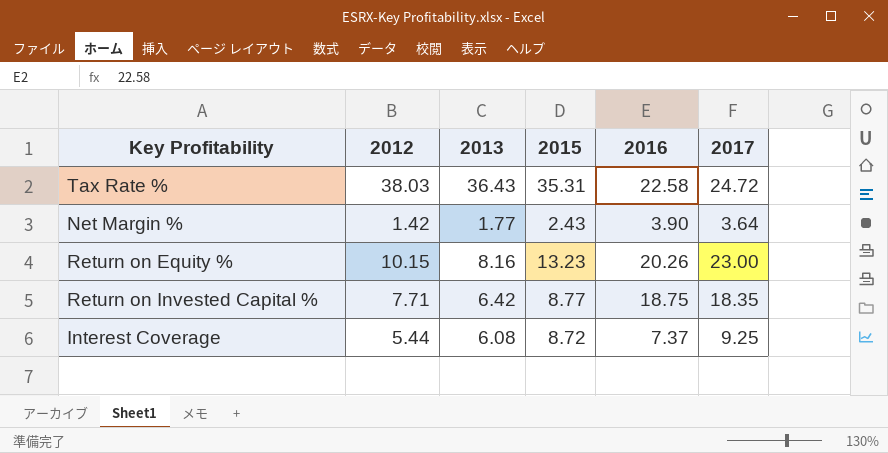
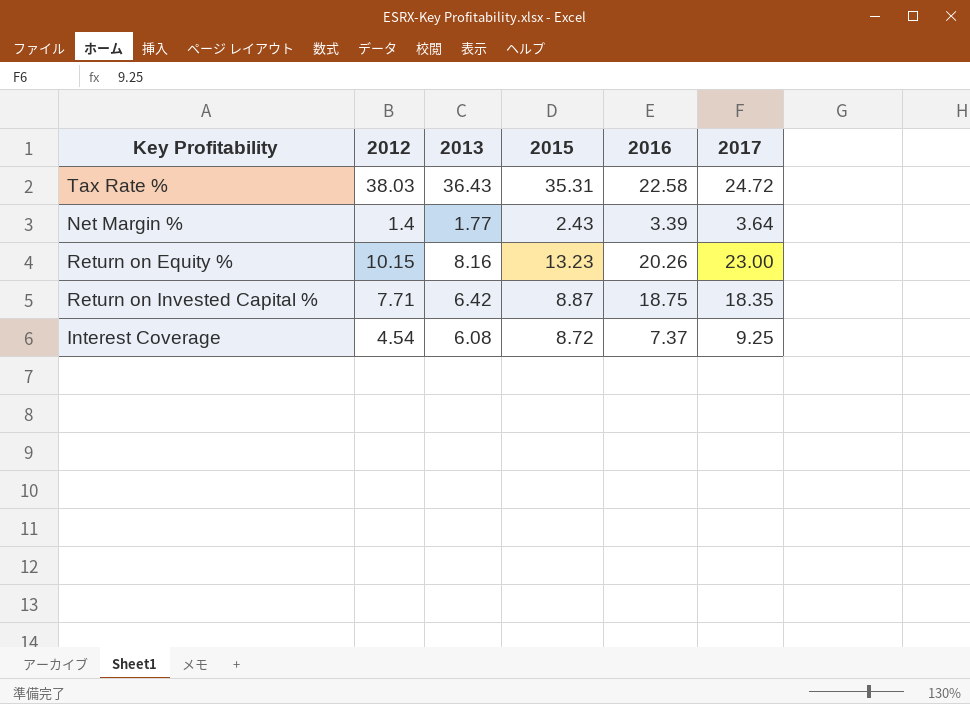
Net Margin % | 2012: 1.42 -> 1.4
Net Margin % | 2016: 3.90 -> 3.39
Return on Invested Capital % | 2015: 8.77 -> 8.87
Interest Coverage | 2012: 5.44 -> 4.54

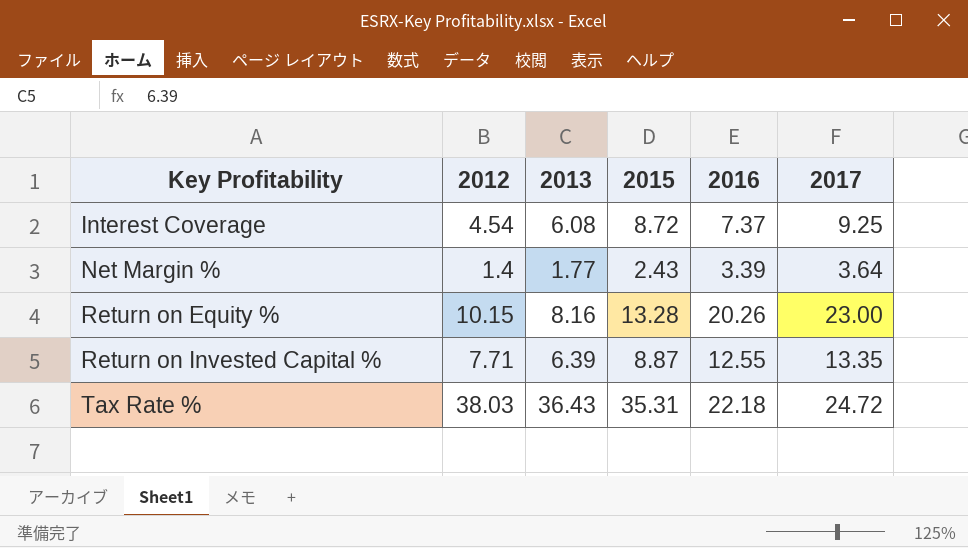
row order: none -> Key Profitability ascending
Return on Equity % | 2015: 13.23 -> 13.28
Return on Invested Capital % | 2013: 6.42 -> 6.39
Return on Invested Capital % | 2016: 18.75 -> 12.55
Return on Invested Capital % | 2017: 18.35 -> 13.35
Tax Rate % | 2016: 22.58 -> 22.18

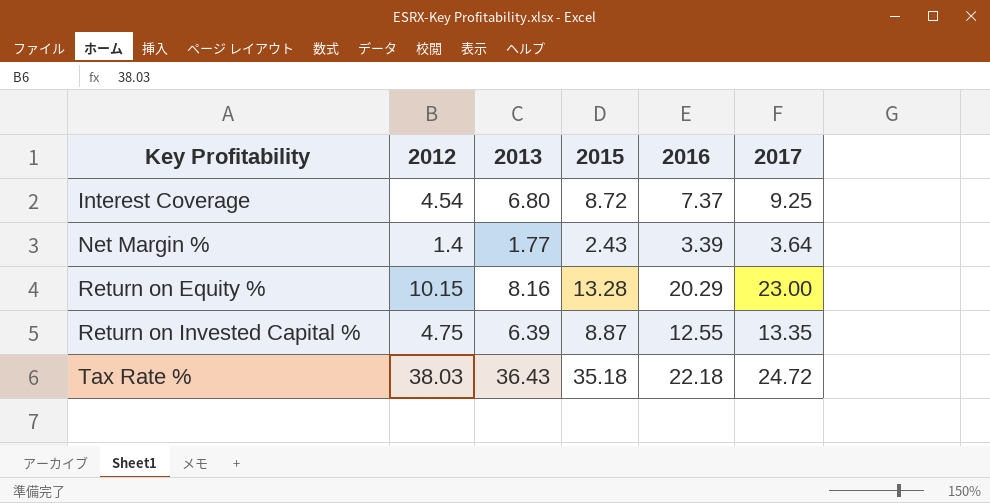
Interest Coverage | 2013: 6.08 -> 6.80
Return on Equity % | 2016: 20.26 -> 20.29
Return on Invested Capital % | 2012: 7.71 -> 4.75
Tax Rate % | 2015: 35.31 -> 35.18

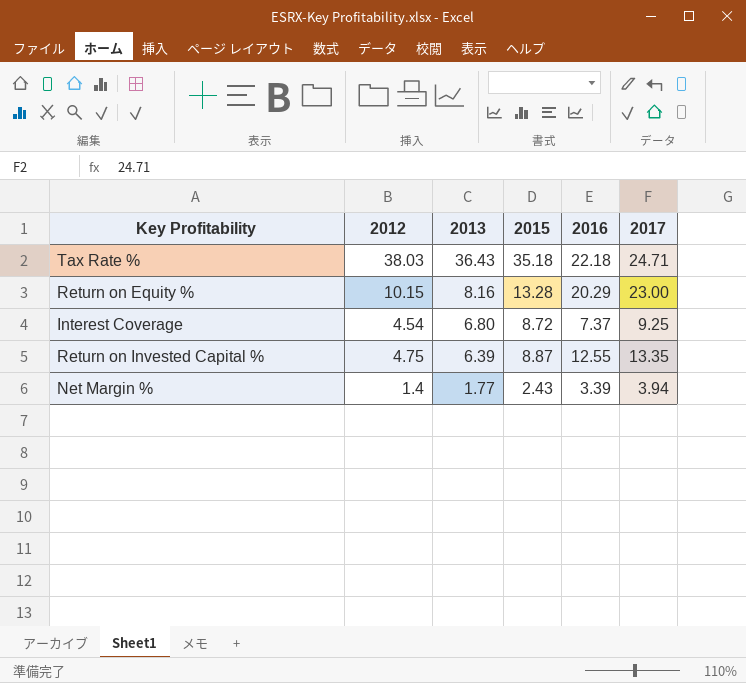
row order: Key Profitability ascending -> 2013 descending
Tax Rate % | 2017: 24.72 -> 24.71
Net Margin % | 2017: 3.64 -> 3.94

